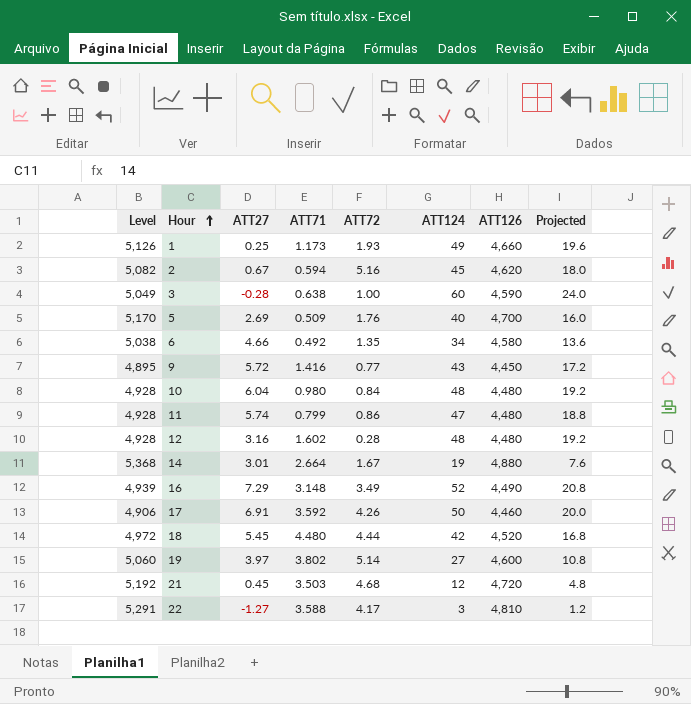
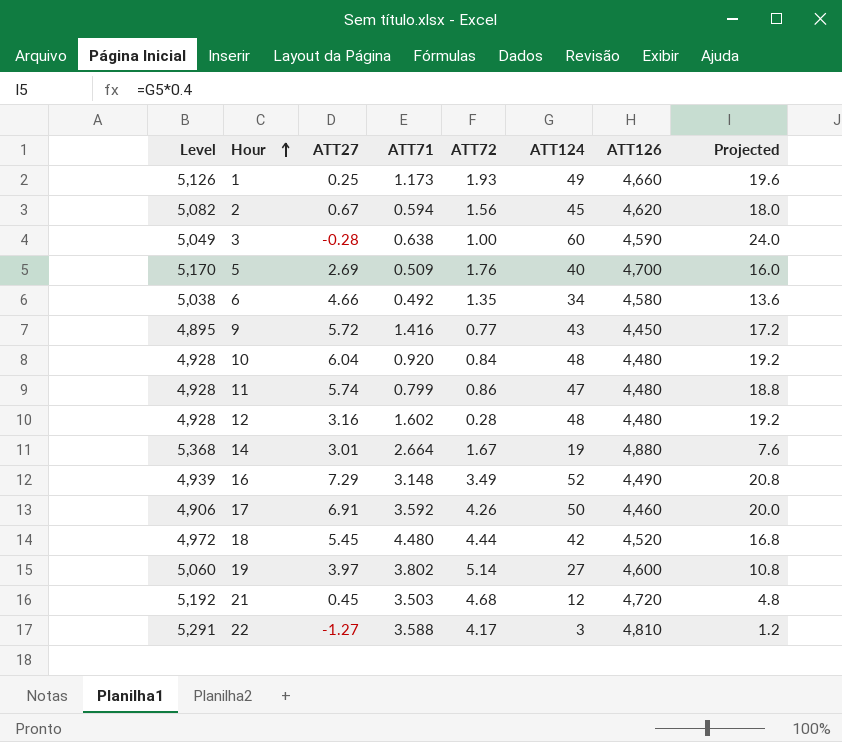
2 | ATT72: 5.16 -> 1.56
10 | ATT71: 0.980 -> 0.920

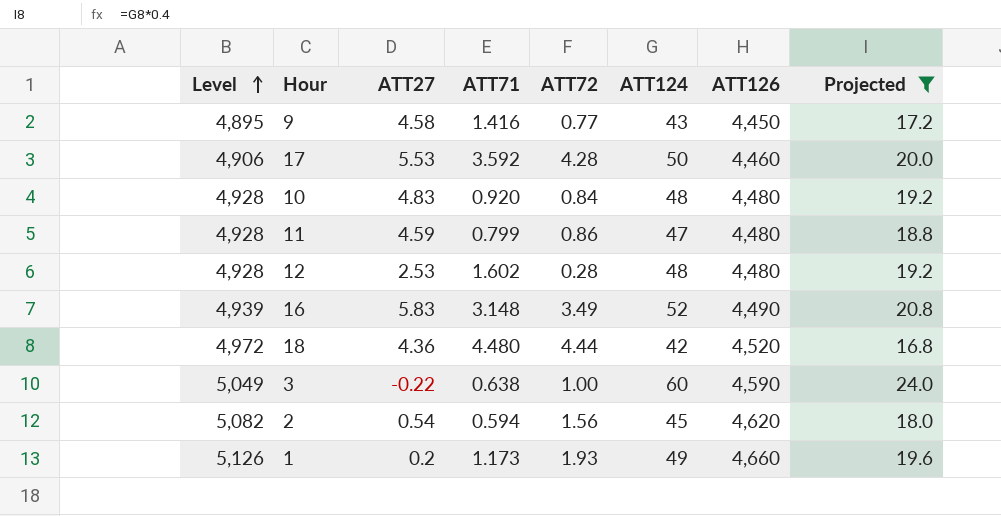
filter: none -> Projected >= 16.8
row order: Hour ascending -> Level ascending
9 | ATT27: 5.72 -> 4.58
17 | ATT27: 6.91 -> 5.53
17 | ATT72: 4.26 -> 4.28
10 | ATT27: 6.04 -> 4.83
11 | ATT27: 5.74 -> 4.59
12 | ATT27: 3.16 -> 2.53
16 | ATT27: 7.29 -> 5.83
18 | ATT27: 5.45 -> 4.36
3 | ATT27: -0.28 -> -0.22
2 | ATT27: 0.67 -> 0.54
1 | ATT27: 0.25 -> 0.2

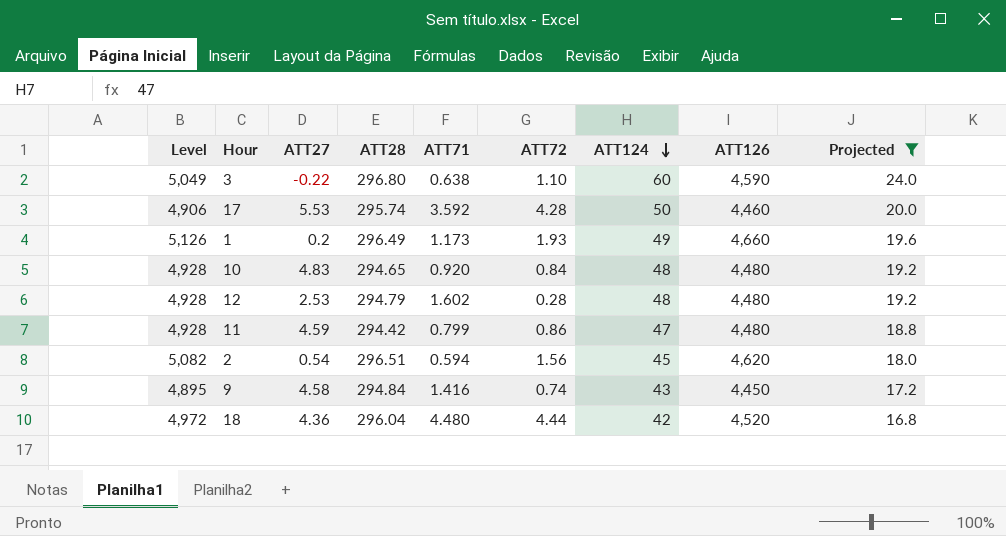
row order: Level ascending -> ATT124 descending
column ATT28 | position: none -> 4
row 16: 4,939 | 5.83 | 3.148 | 3.49 | 52 | 4,490 | 20.8 -> none
3 | ATT72: 1.00 -> 1.10
9 | ATT72: 0.77 -> 0.74

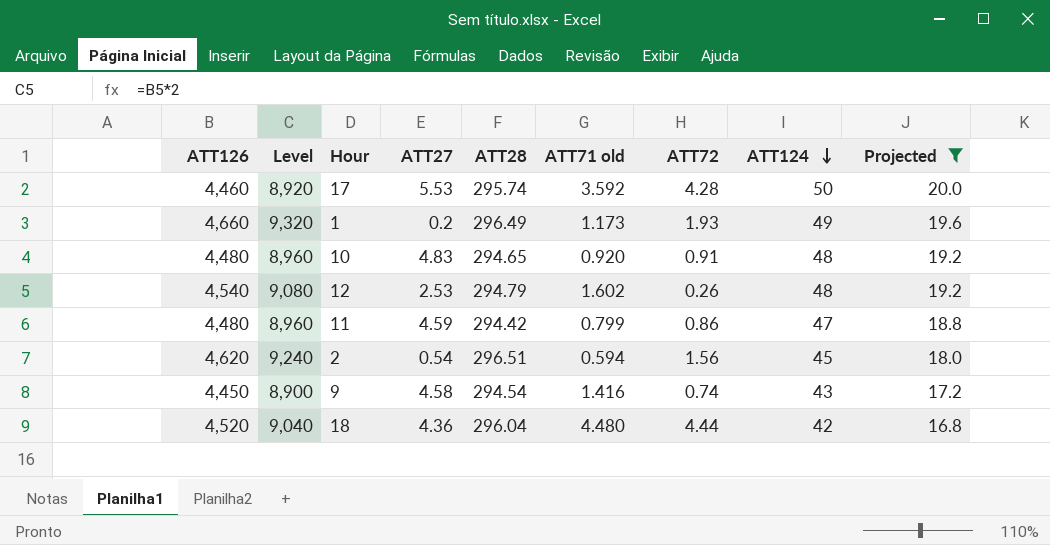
column ATT126 | position: 8 -> 1
column Level | formula: [ATT126] * 1.1 -> [ATT126] * 2
column name: ATT71 -> ATT71 old
row 3: 5,049 | -0.22 | 296.80 | 0.638 | 1.10 | 60 | 4,590 | 24.0 -> none
10 | ATT72: 0.84 -> 0.91
12 | ATT126: 4,480 -> 4,540
12 | ATT72: 0.28 -> 0.26
9 | ATT28: 294.84 -> 294.54

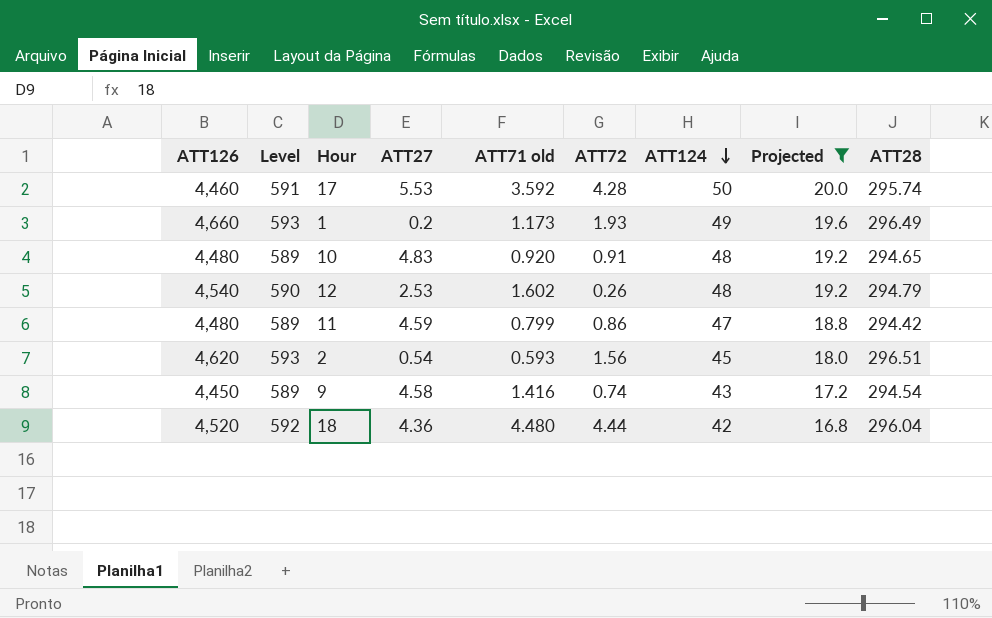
column Level | formula: [ATT126] * 2 -> [ATT28] * 2
column ATT28 | position: 5 -> 9
2 | ATT71 old: 0.594 -> 0.593

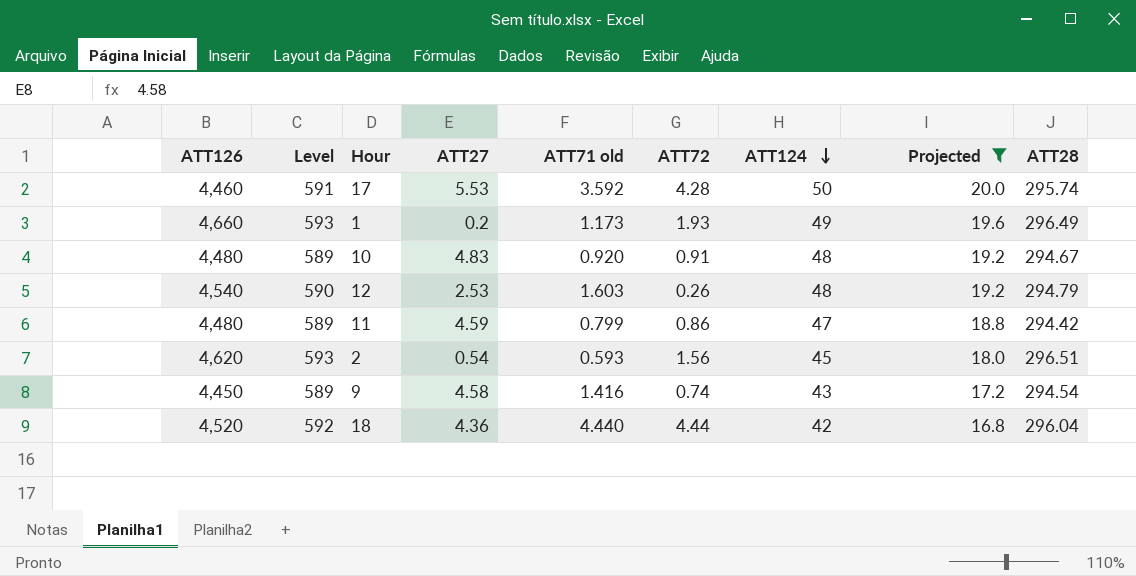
10 | ATT28: 294.65 -> 294.67
12 | ATT71 old: 1.602 -> 1.603
18 | ATT71 old: 4.480 -> 4.440

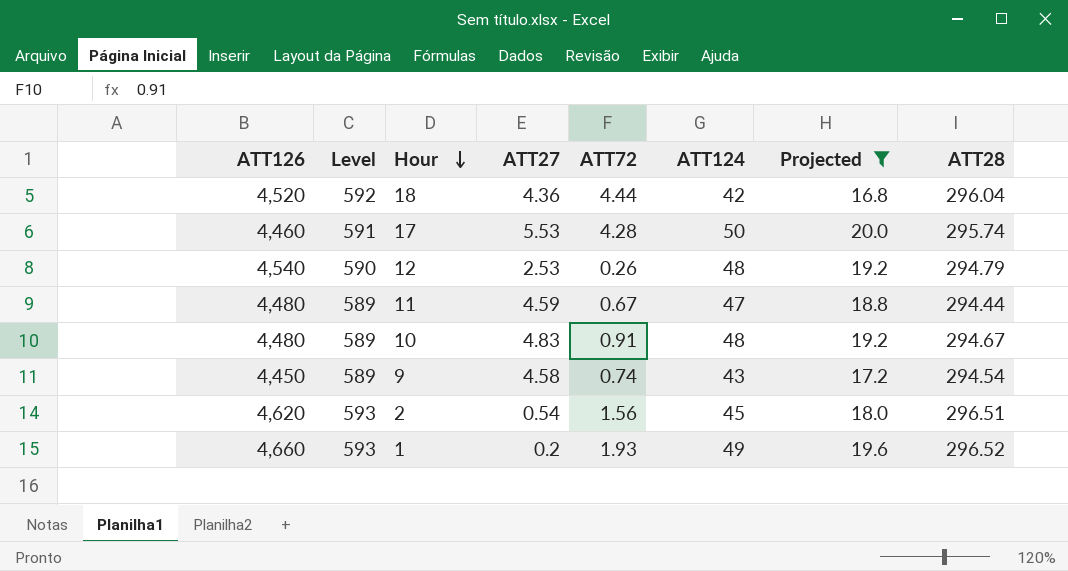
row order: ATT124 descending -> Hour descending
column ATT71 old | position: 5 -> none
11 | ATT72: 0.86 -> 0.67
11 | ATT28: 294.42 -> 294.44
1 | ATT28: 296.49 -> 296.52

